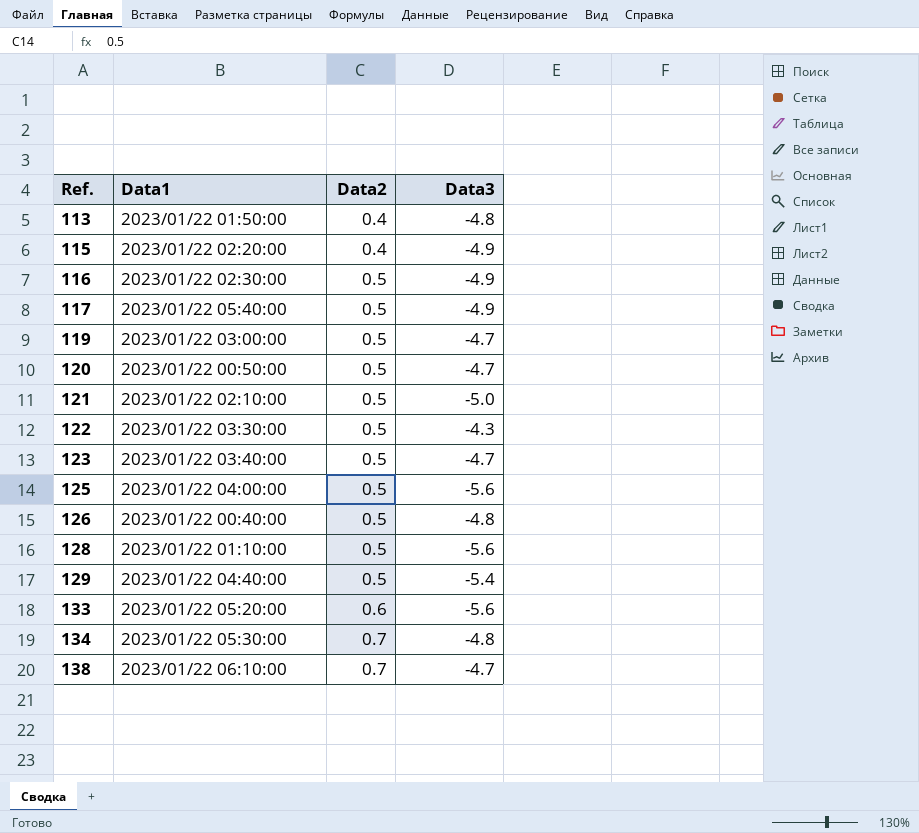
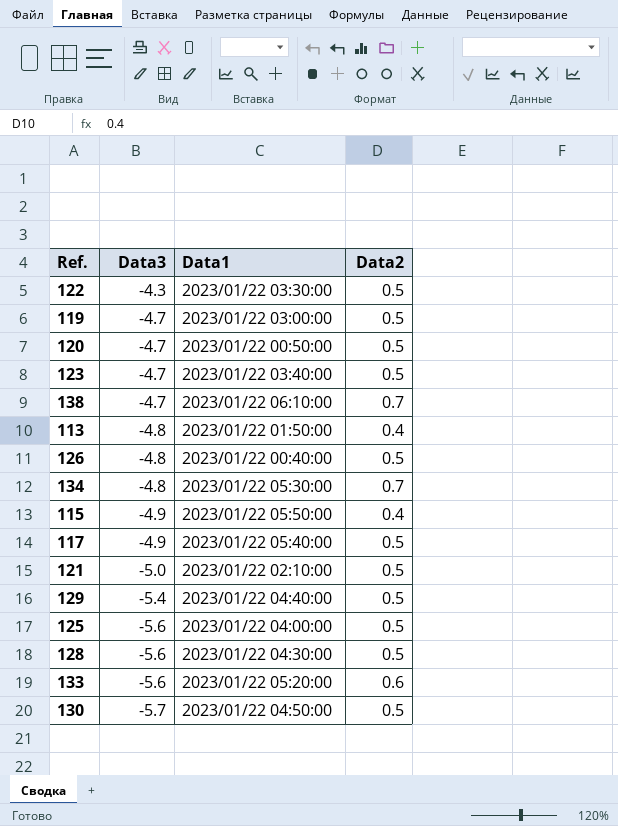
row order: Ref. ascending -> Data3 descending
column Data3 | position: 4 -> 2
row 116: 2023/01/22 02:30:00 | 0.5 | -4.9 -> none
115 | Data1: 2023/01/22 02:20:00 -> 2023/01/22 05:50:00
128 | Data1: 2023/01/22 01:10:00 -> 2023/01/22 04:30:00
row 130: none -> -5.7 | 2023/01/22 04:50:00 | 0.5

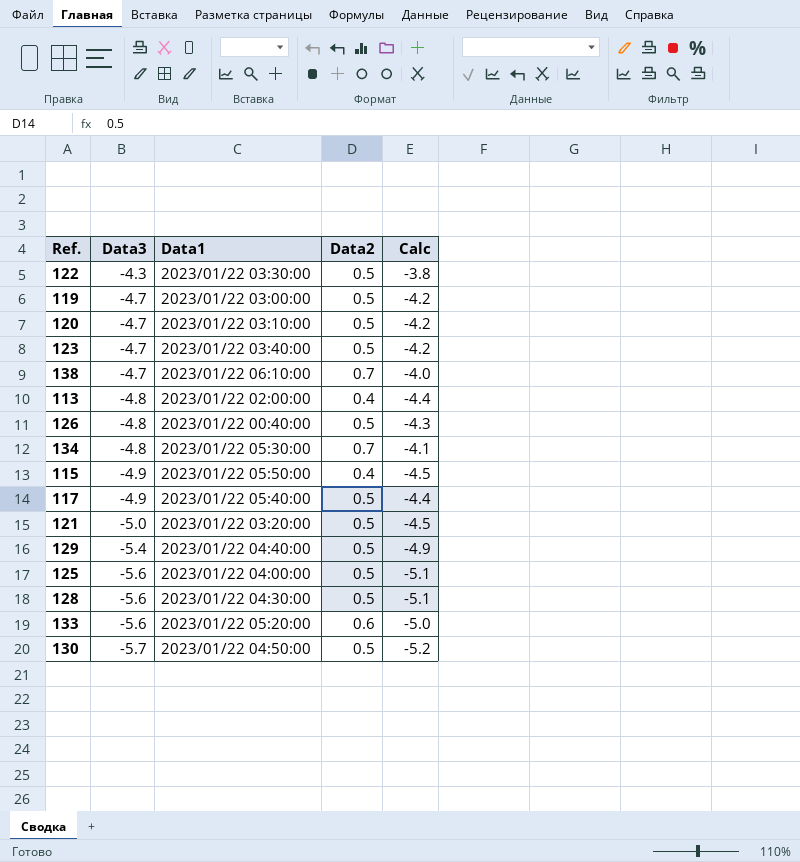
column Calc | formula: none -> [Data3] + [Data2]
120 | Data1: 2023/01/22 00:50:00 -> 2023/01/22 03:10:00
113 | Data1: 2023/01/22 01:50:00 -> 2023/01/22 02:00:00
121 | Data1: 2023/01/22 02:10:00 -> 2023/01/22 03:20:00

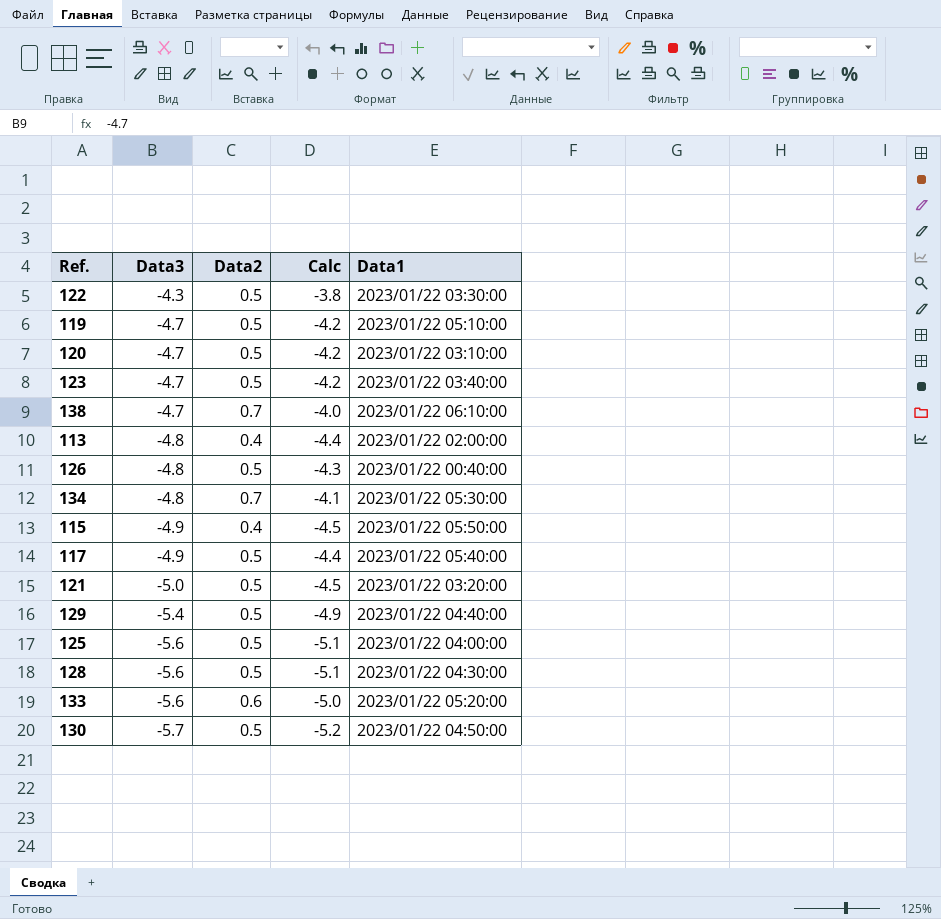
column Data1 | position: 3 -> 5
119 | Data1: 2023/01/22 03:00:00 -> 2023/01/22 05:10:00

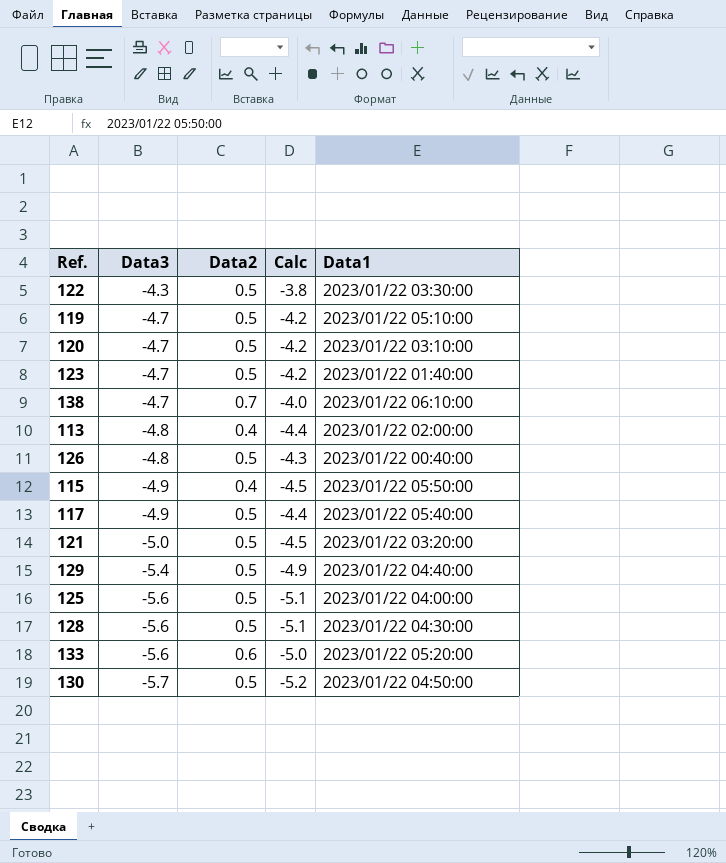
row 134: -4.8 | 0.7 | -4.1 | 2023/01/22 05:30:00 -> none
123 | Data1: 2023/01/22 03:40:00 -> 2023/01/22 01:40:00

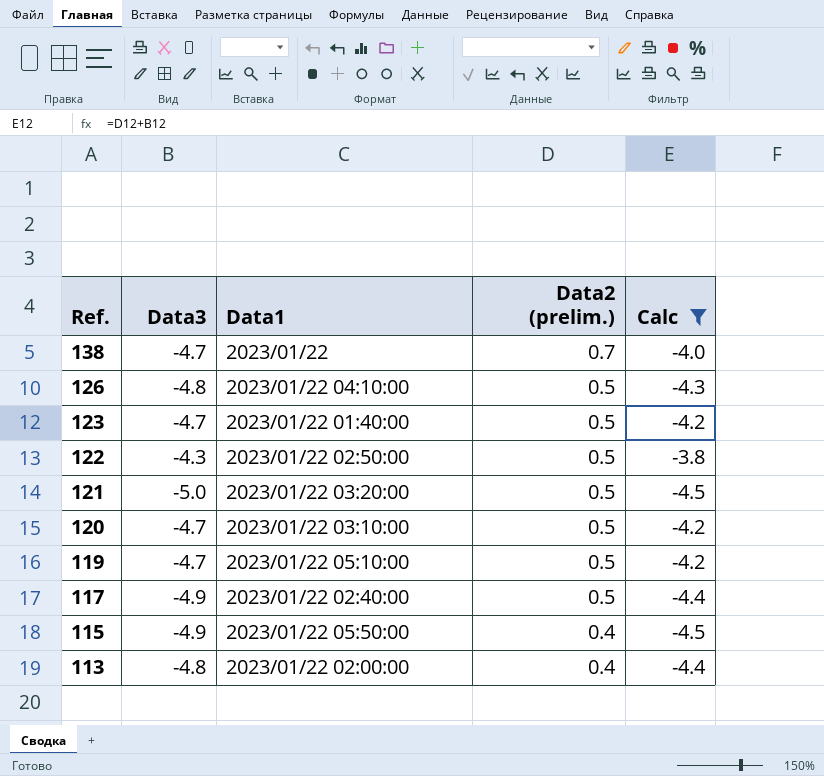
filter: none -> Calc >= -4.5
row order: Data3 descending -> Ref. descending
column Data1 | position: 5 -> 3
column name: Data2 -> Data2 (prelim.)
138 | Data1: 2023/01/22 06:10:00 -> 2023/01/22
126 | Data1: 2023/01/22 00:40:00 -> 2023/01/22 04:10:00
122 | Data1: 2023/01/22 03:30:00 -> 2023/01/22 02:50:00
117 | Data1: 2023/01/22 05:40:00 -> 2023/01/22 02:40:00

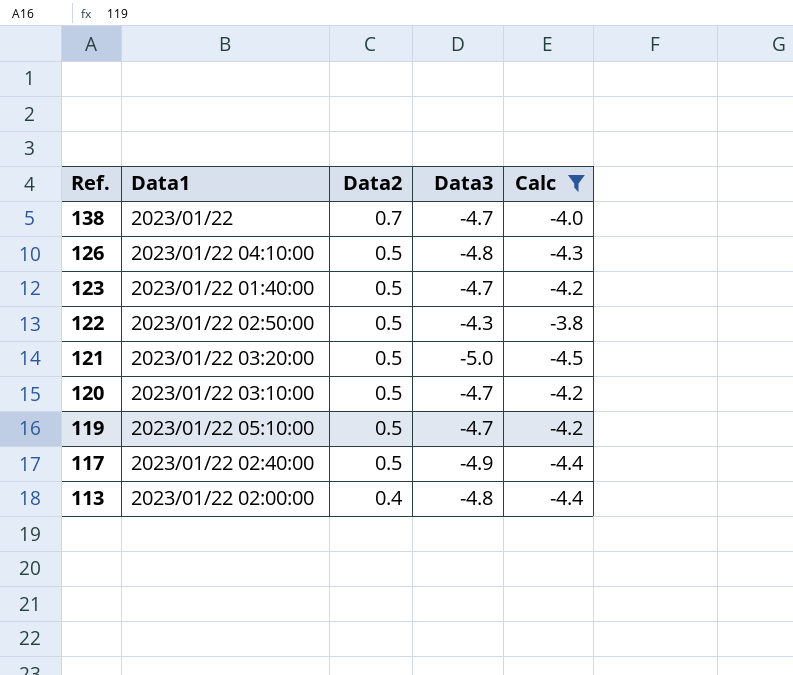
column name: Data2 (prelim.) -> Data2
column Data3 | position: 2 -> 4
row 115: -4.9 | 2023/01/22 05:50:00 | 0.4 | -4.5 -> none

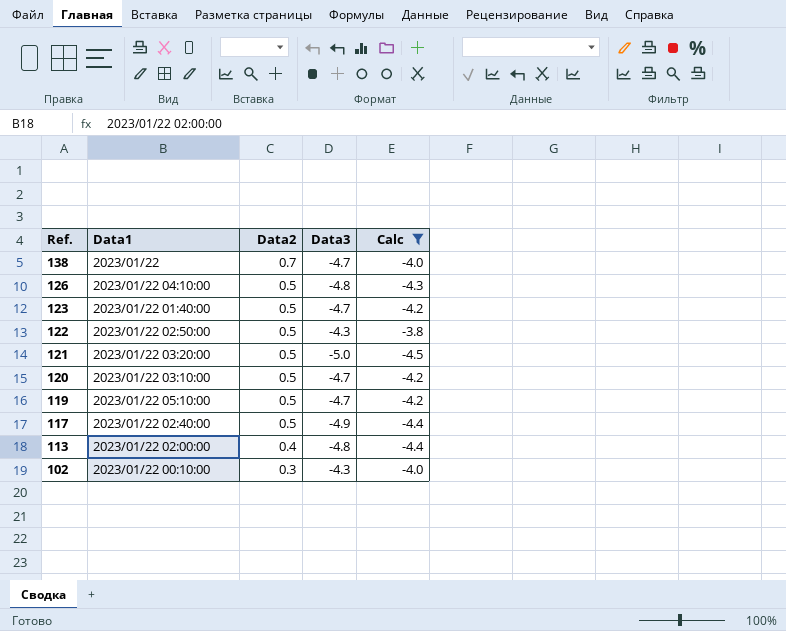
row 102: none -> 2023/01/22 00:10:00 | 0.3 | -4.3 | -4.0

